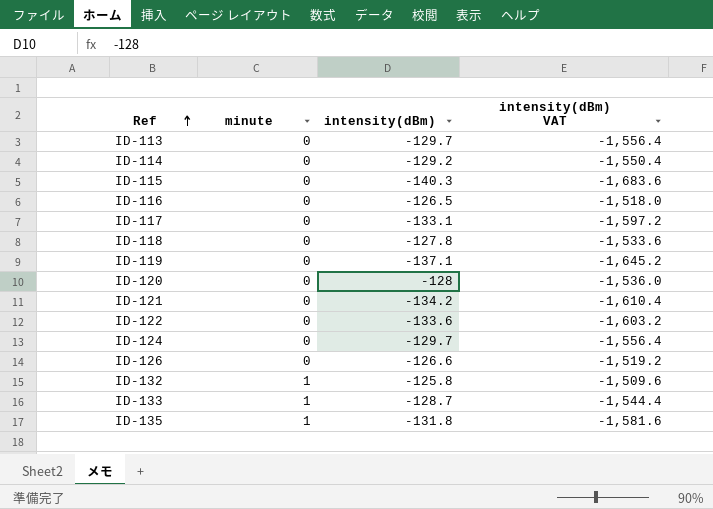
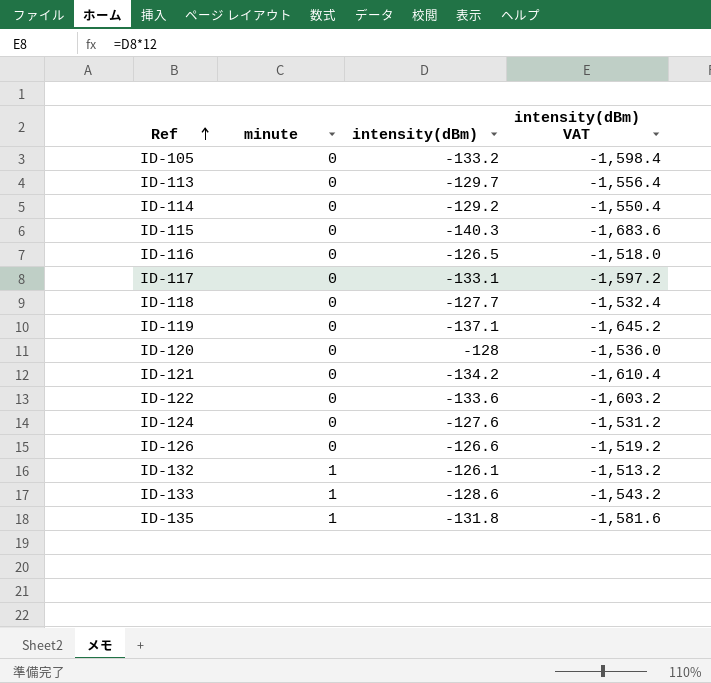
row ID-105: none -> 0 | -133.2 | -1,598.4
ID-118 | intensity(dBm): -127.8 -> -127.7
ID-118 | intensity(dBm) VAT: -1,533.6 -> -1,532.4
ID-124 | intensity(dBm): -129.7 -> -127.6
ID-124 | intensity(dBm) VAT: -1,556.4 -> -1,531.2
ID-132 | intensity(dBm): -125.8 -> -126.1
ID-132 | intensity(dBm) VAT: -1,509.6 -> -1,513.2
ID-133 | intensity(dBm): -128.7 -> -128.6
ID-133 | intensity(dBm) VAT: -1,544.4 -> -1,543.2

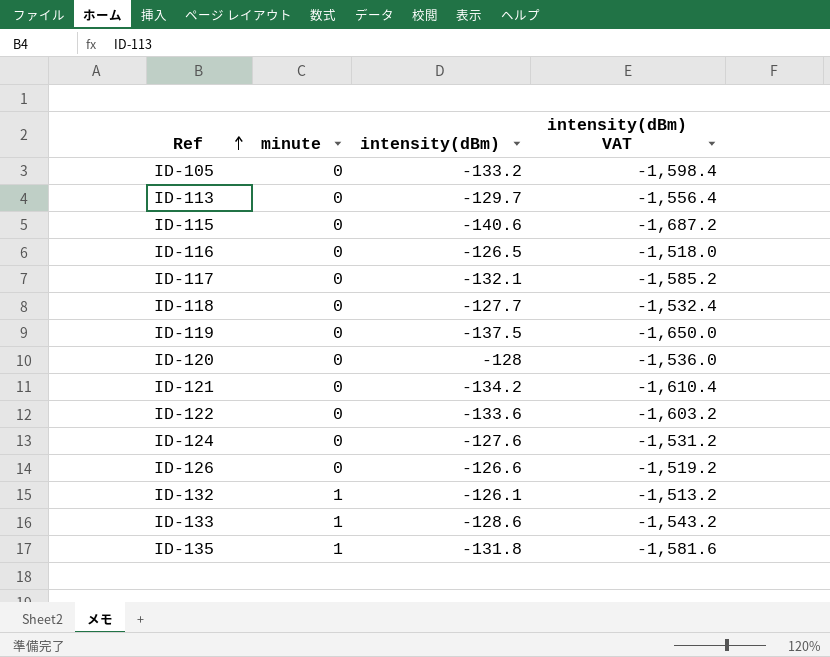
row ID-114: 0 | -129.2 | -1,550.4 -> none
ID-115 | intensity(dBm): -140.3 -> -140.6
ID-115 | intensity(dBm) VAT: -1,683.6 -> -1,687.2
ID-117 | intensity(dBm): -133.1 -> -132.1
ID-117 | intensity(dBm) VAT: -1,597.2 -> -1,585.2
ID-119 | intensity(dBm): -137.1 -> -137.5
ID-119 | intensity(dBm) VAT: -1,645.2 -> -1,650.0

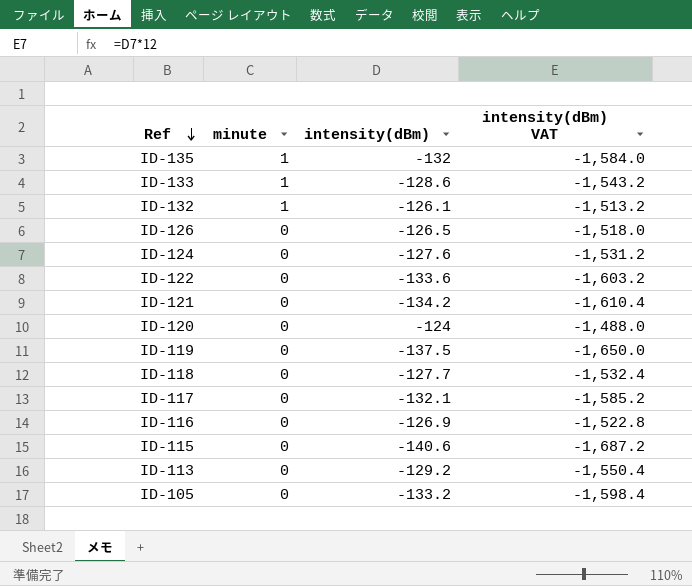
row order: Ref ascending -> Ref descending
ID-135 | intensity(dBm): -131.8 -> -132
ID-135 | intensity(dBm) VAT: -1,581.6 -> -1,584.0
ID-126 | intensity(dBm): -126.6 -> -126.5
ID-126 | intensity(dBm) VAT: -1,519.2 -> -1,518.0
ID-120 | intensity(dBm): -128 -> -124
ID-120 | intensity(dBm) VAT: -1,536.0 -> -1,488.0
ID-116 | intensity(dBm): -126.5 -> -126.9
ID-116 | intensity(dBm) VAT: -1,518.0 -> -1,522.8
ID-113 | intensity(dBm): -129.7 -> -129.2
ID-113 | intensity(dBm) VAT: -1,556.4 -> -1,550.4

